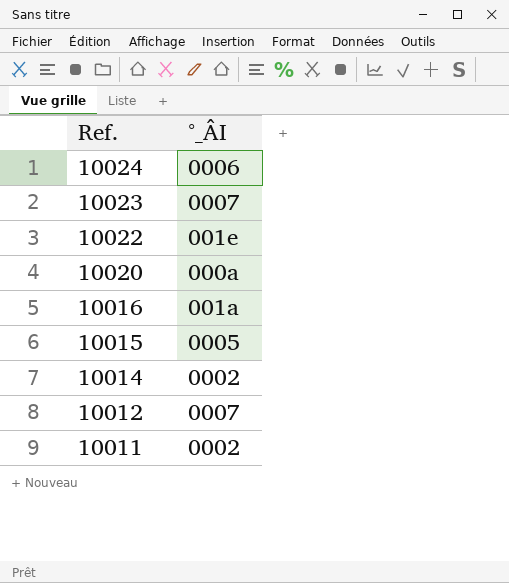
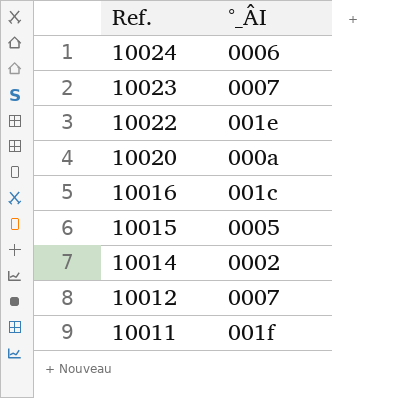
10016 | °_ÂI: 001a -> 001c
10011 | °_ÂI: 0002 -> 001f

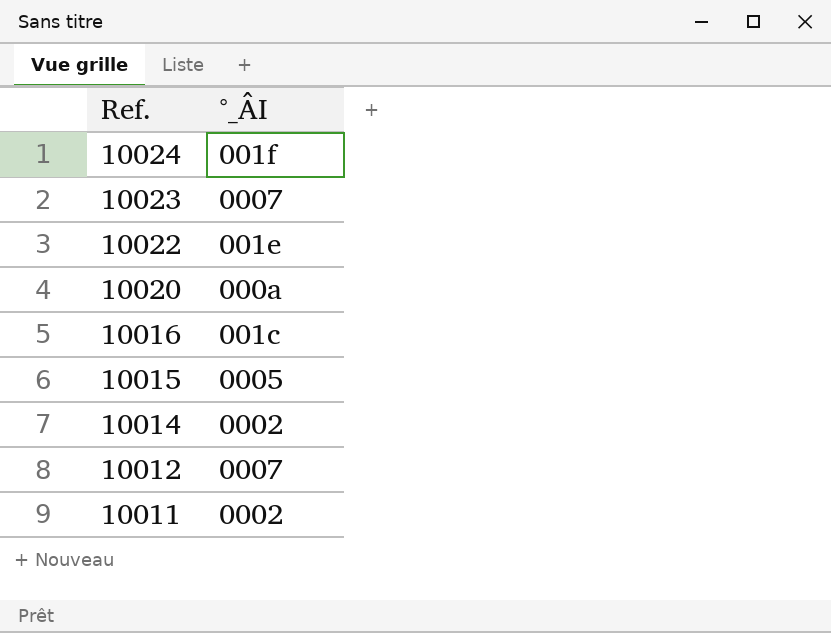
10024 | °_ÂI: 0006 -> 001f
10011 | °_ÂI: 001f -> 0002

